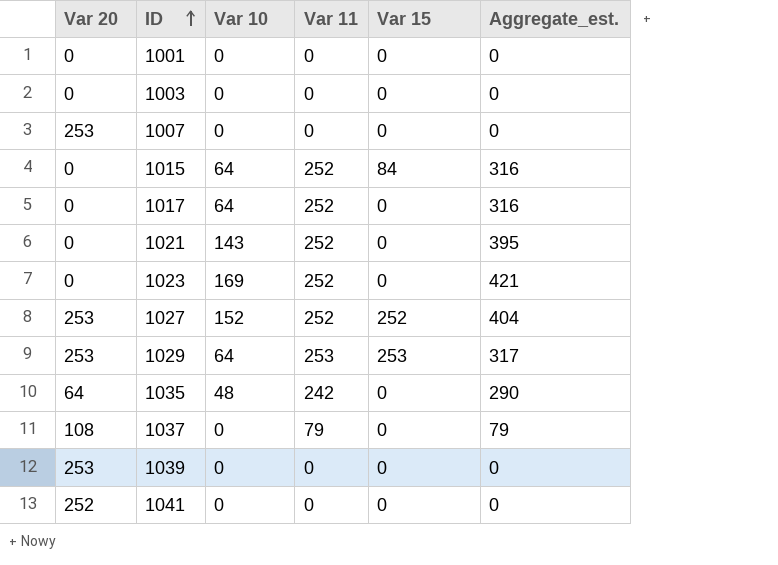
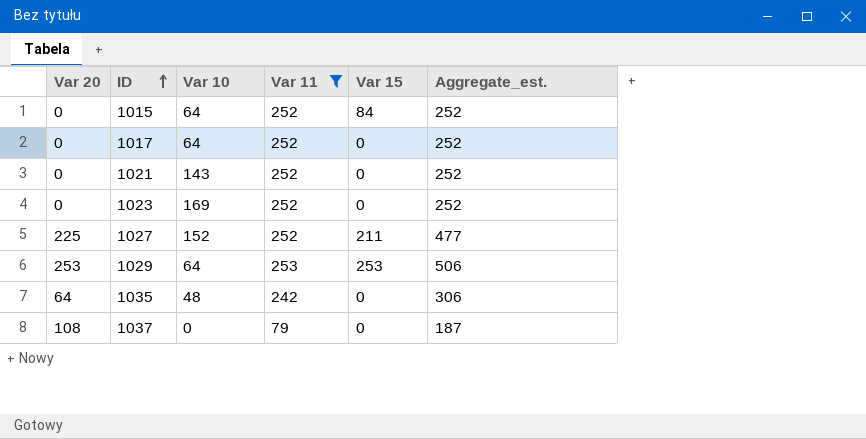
filter: none -> Var 11 != 0
column Aggregate_est. | formula: [Var 10] + [Var 11] -> [Var 20] + [Var 11]
1027 | Var 20: 253 -> 225
1027 | Var 15: 252 -> 211

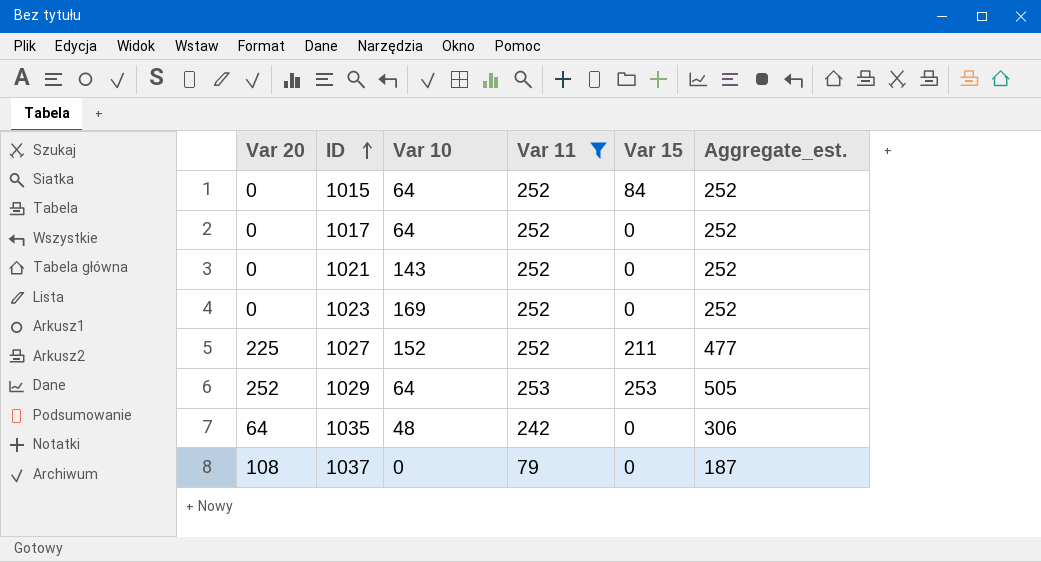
1029 | Var 20: 253 -> 252
1029 | Aggregate_est.: 506 -> 505

